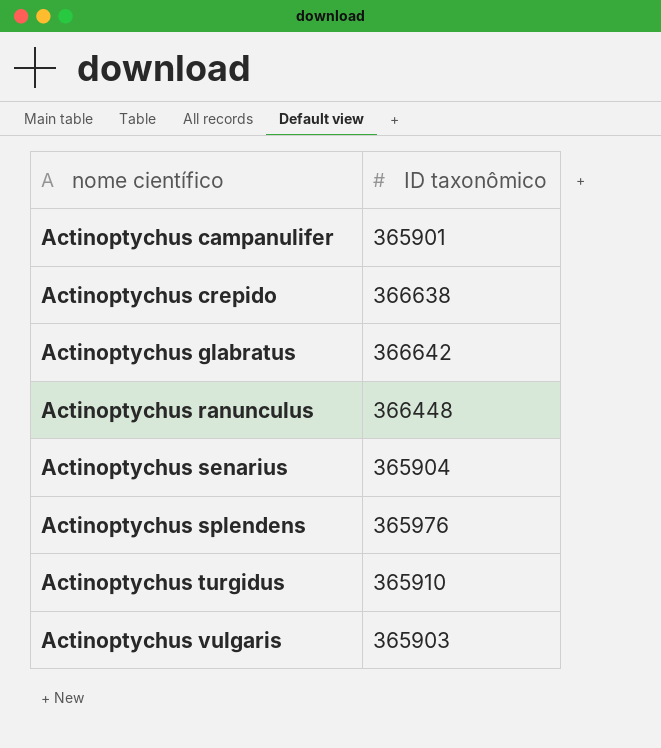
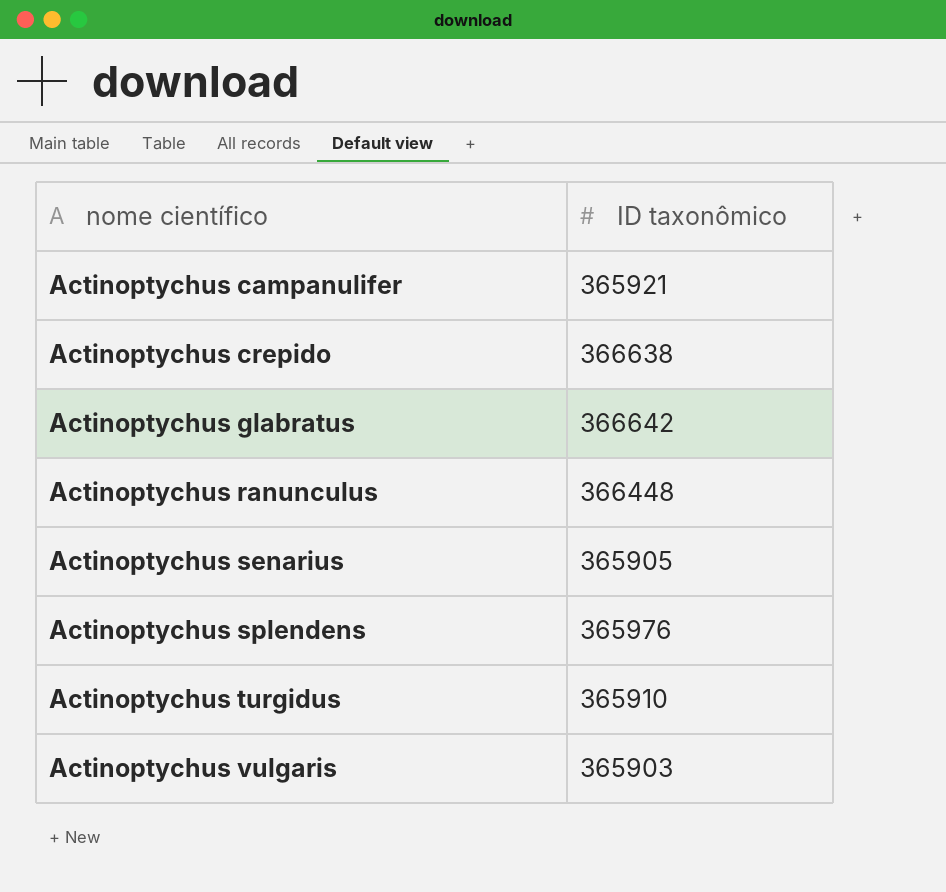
Actinoptychus campanulifer | ID taxonômico: 365901 -> 365921
Actinoptychus senarius | ID taxonômico: 365904 -> 365905

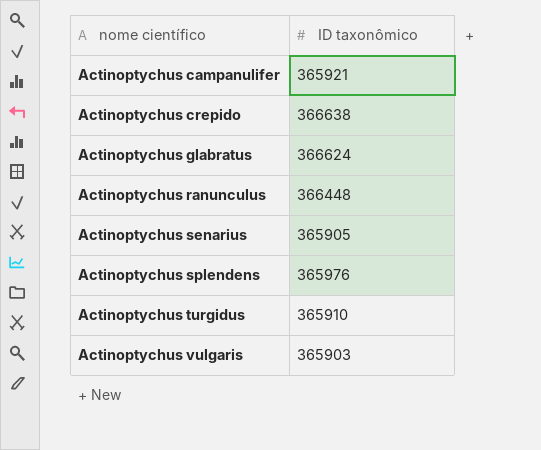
Actinoptychus glabratus | ID taxonômico: 366642 -> 366624

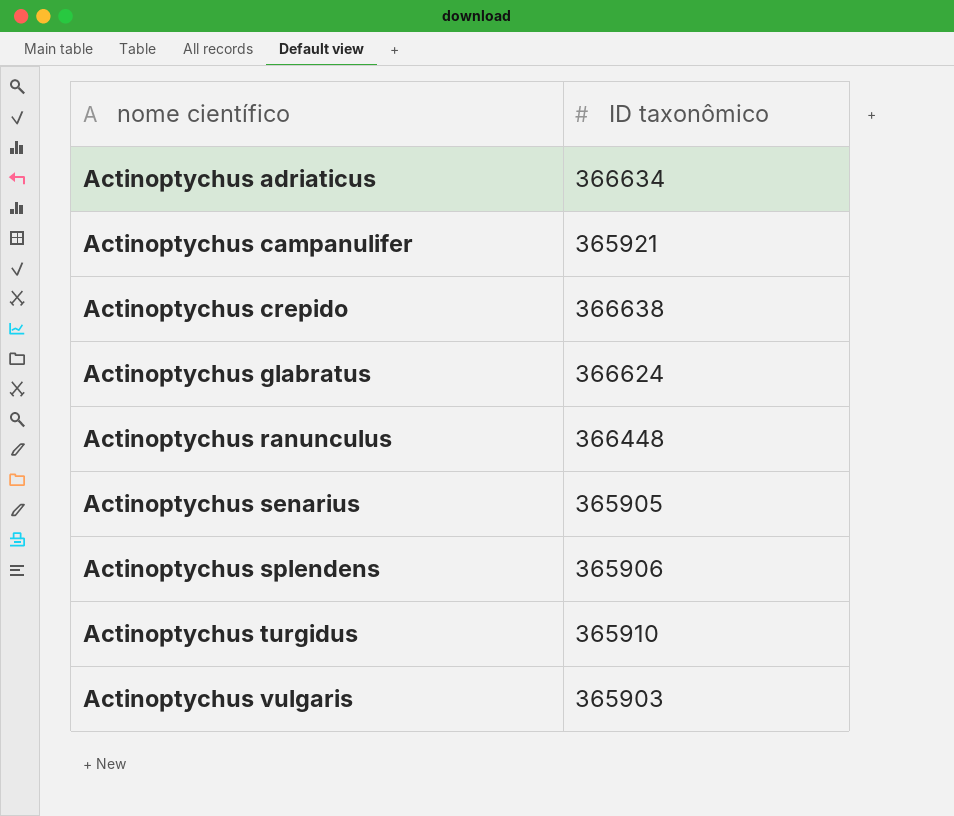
row Actinoptychus adriaticus: none -> 366634
Actinoptychus splendens | ID taxonômico: 365976 -> 365906

